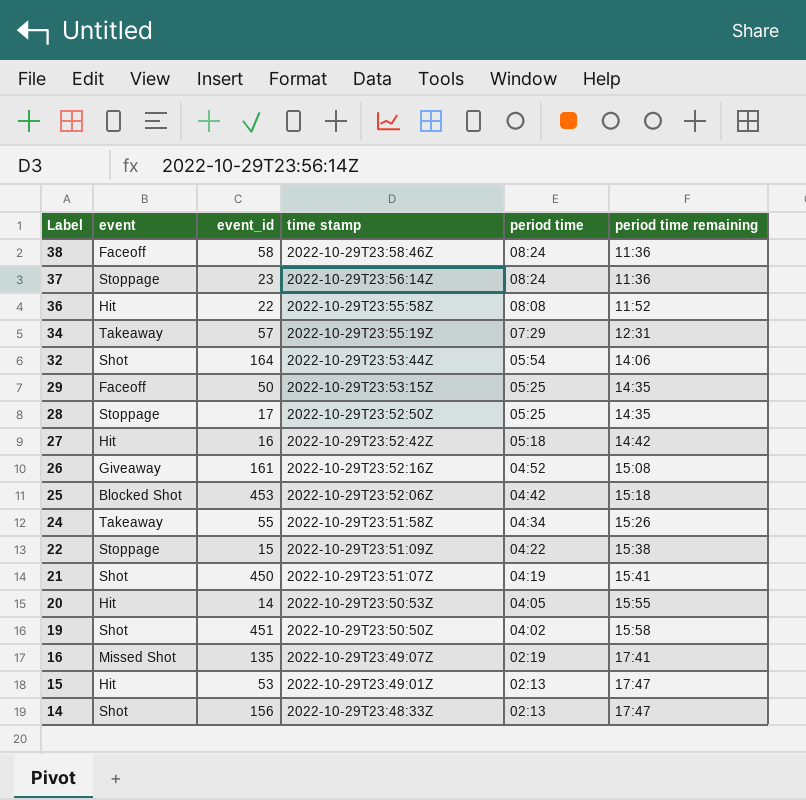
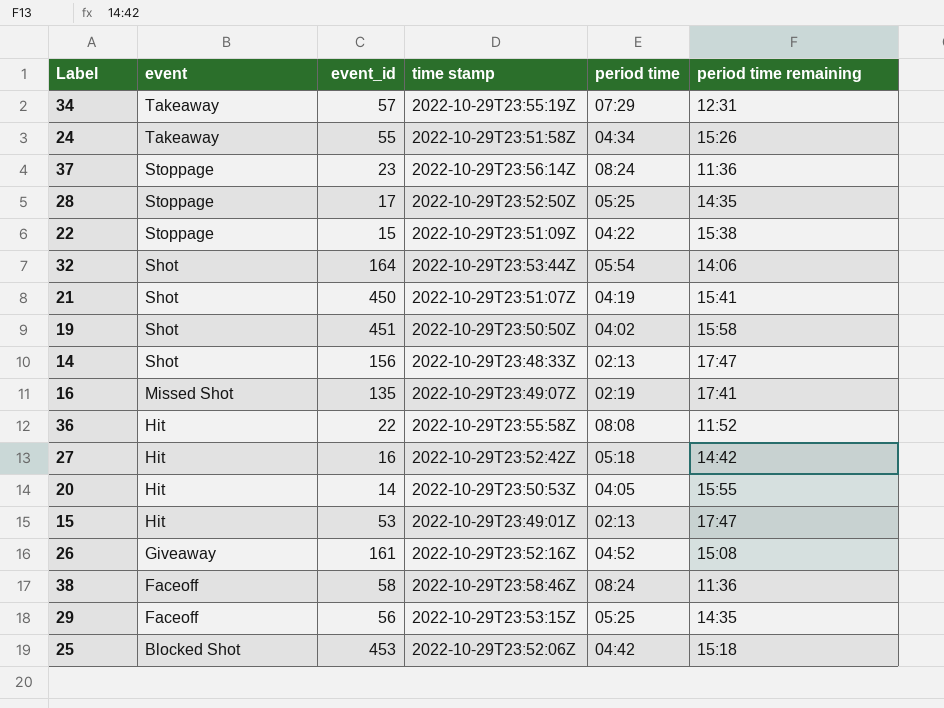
row order: Label descending -> event descending
29 | event_id: 50 -> 56

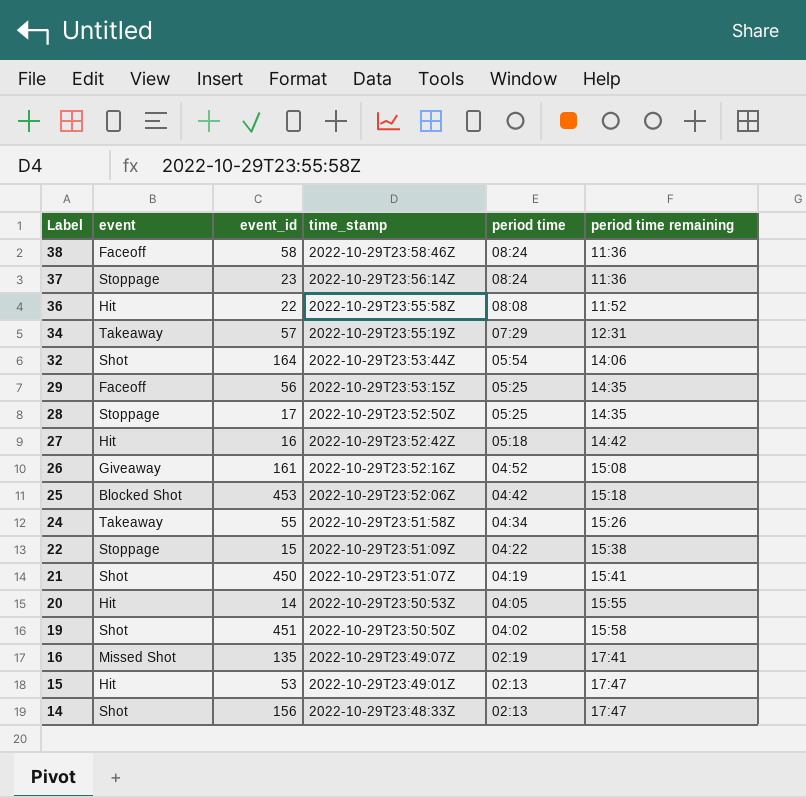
row order: event descending -> Label descending
column name: time stamp -> time_stamp

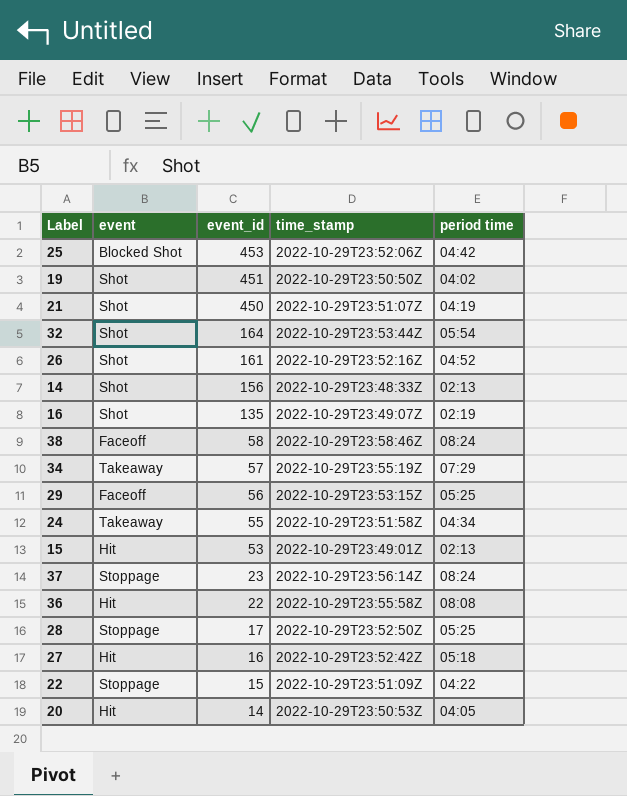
row order: Label descending -> event_id descending
column period time remaining | position: 6 -> none
26 | event: Giveaway -> Shot
16 | event: Missed Shot -> Shot

